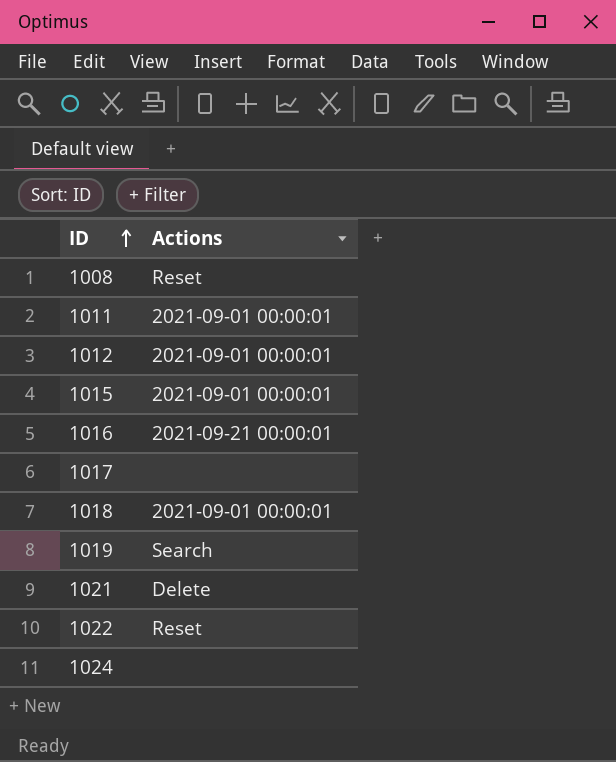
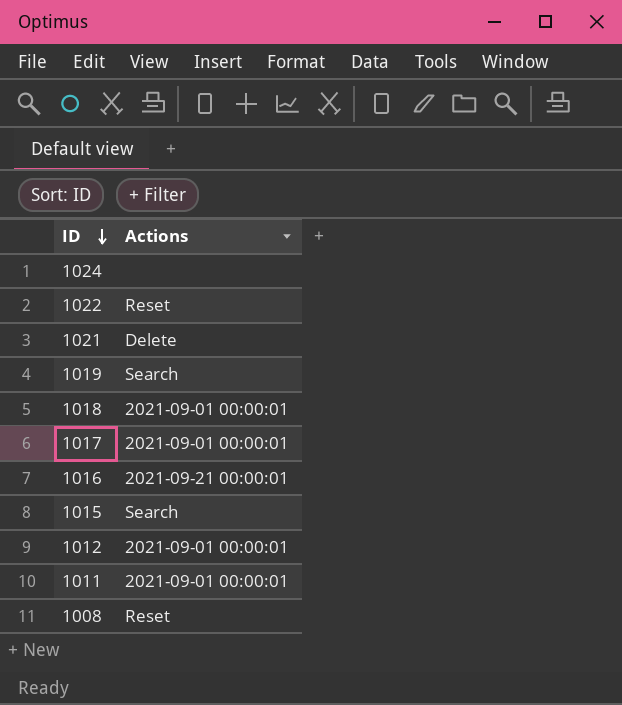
row order: ID ascending -> ID descending
1017 | Actions: none -> 2021-09-01 00:00:01
1015 | Actions: 2021-09-01 00:00:01 -> Search

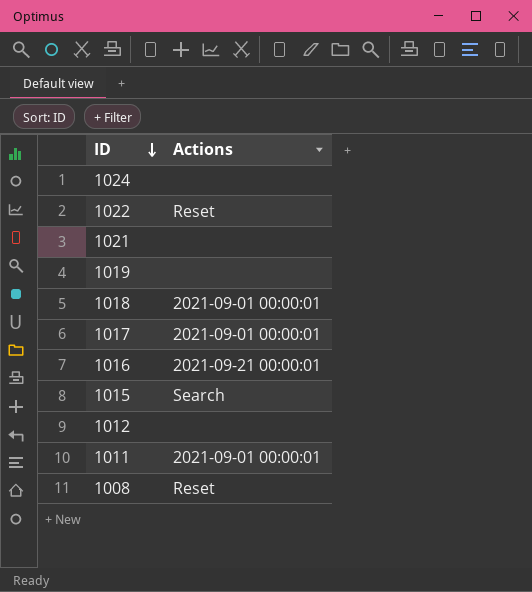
1021 | Actions: Delete -> none
1019 | Actions: Search -> none
1012 | Actions: 2021-09-01 00:00:01 -> none

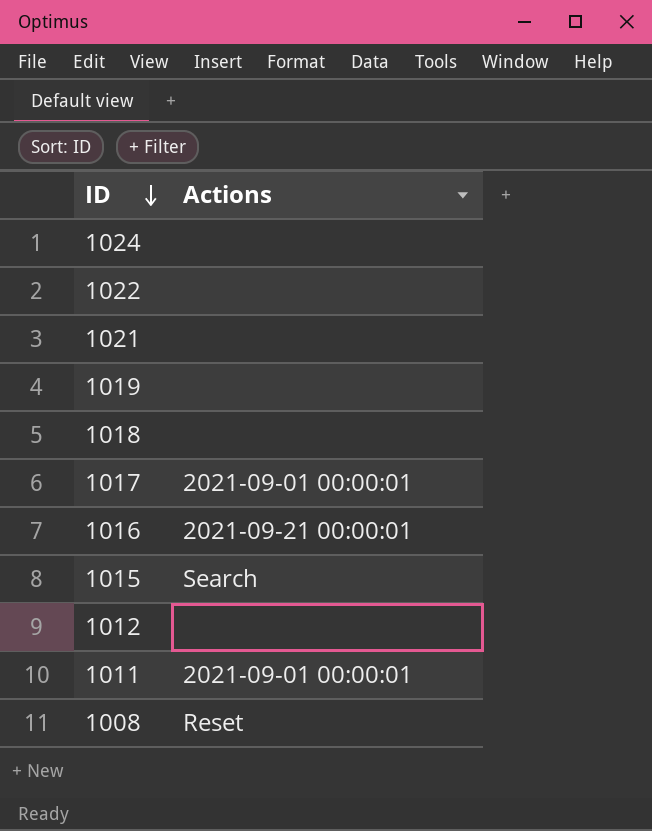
1022 | Actions: Reset -> none
1018 | Actions: 2021-09-01 00:00:01 -> none

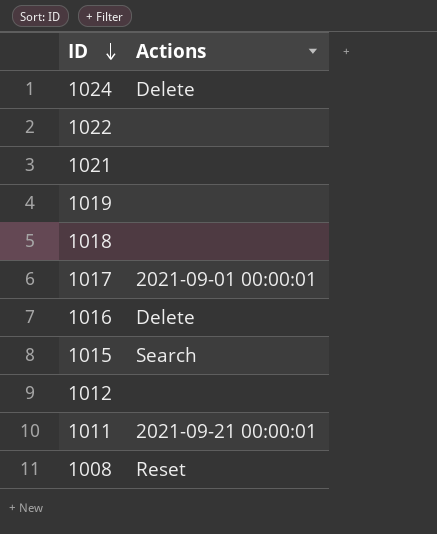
1024 | Actions: none -> Delete
1016 | Actions: 2021-09-21 00:00:01 -> Delete
1011 | Actions: 2021-09-01 00:00:01 -> 2021-09-21 00:00:01

